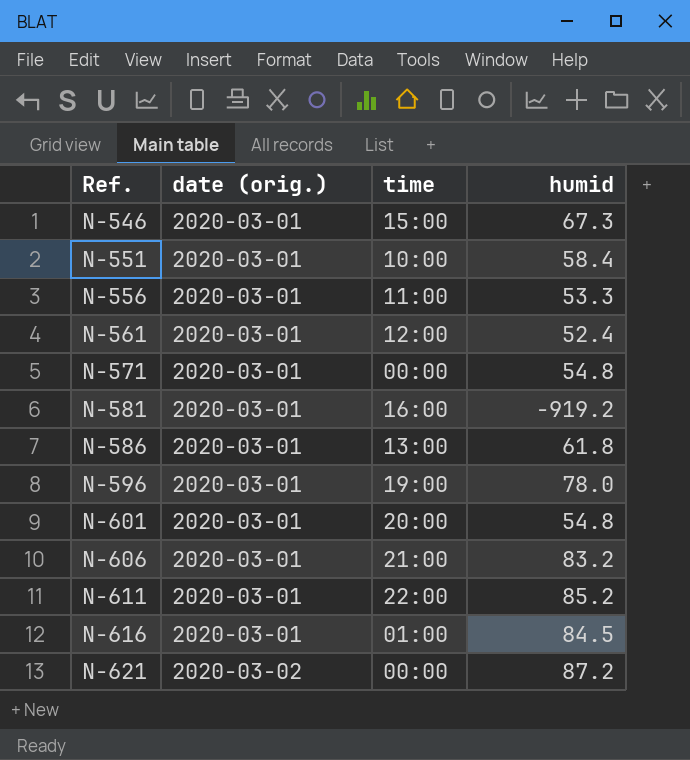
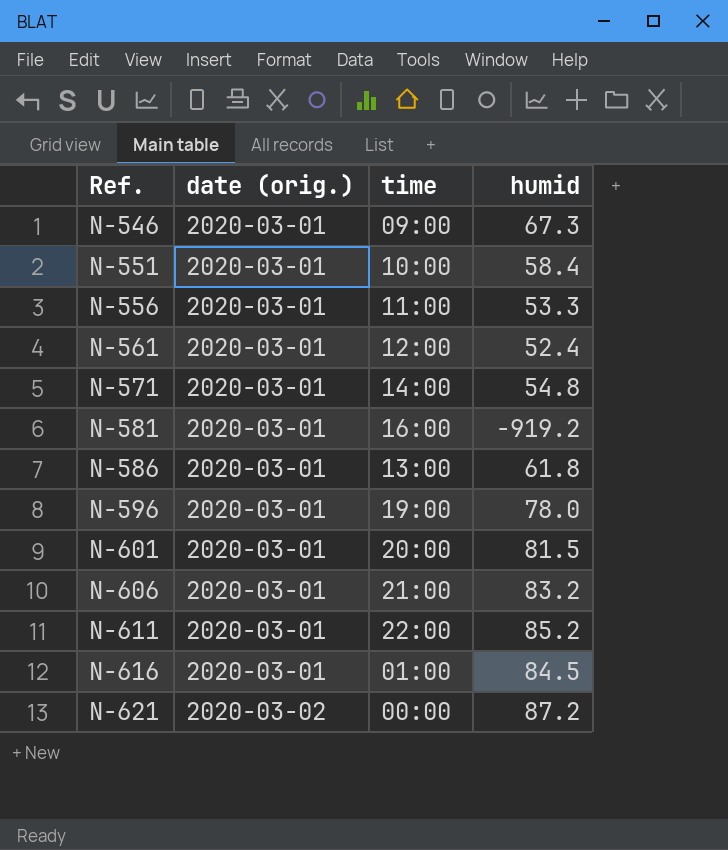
N-546 | time: 15:00 -> 09:00
N-571 | time: 00:00 -> 14:00
N-601 | humid: 54.8 -> 81.5

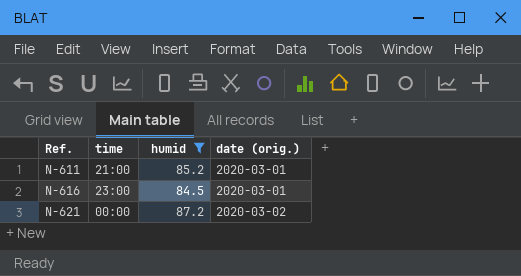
filter: none -> humid >= 84.5
column date (orig.) | position: 2 -> 4
N-611 | time: 22:00 -> 21:00
N-616 | time: 01:00 -> 23:00

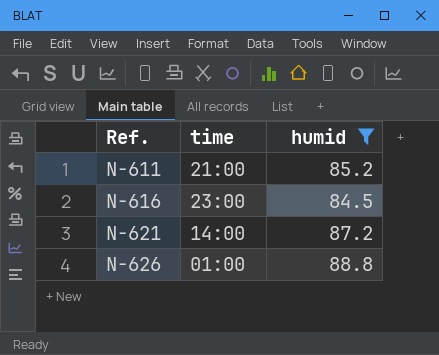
column date (orig.) | position: 4 -> none
N-621 | time: 00:00 -> 14:00
row N-626: none -> 01:00 | 88.8

